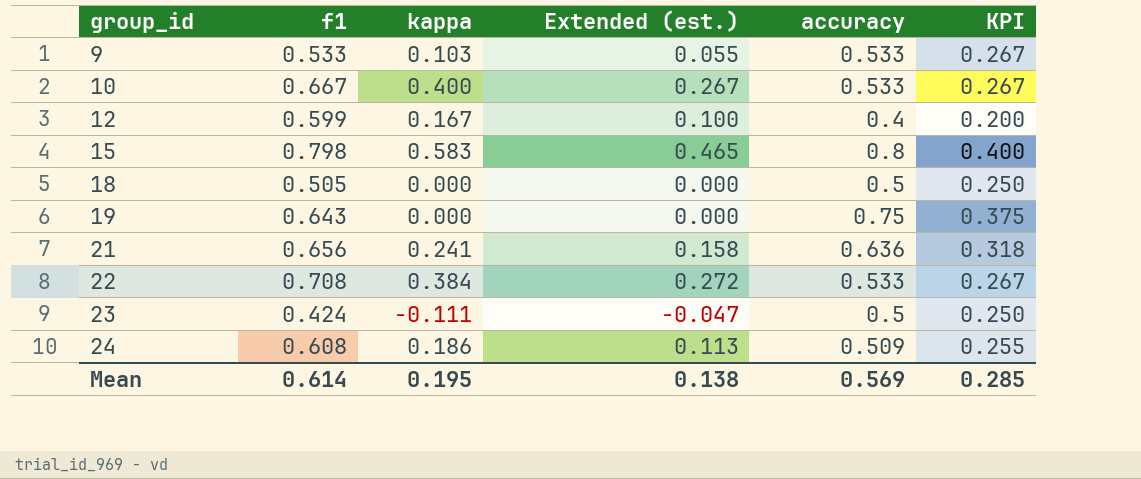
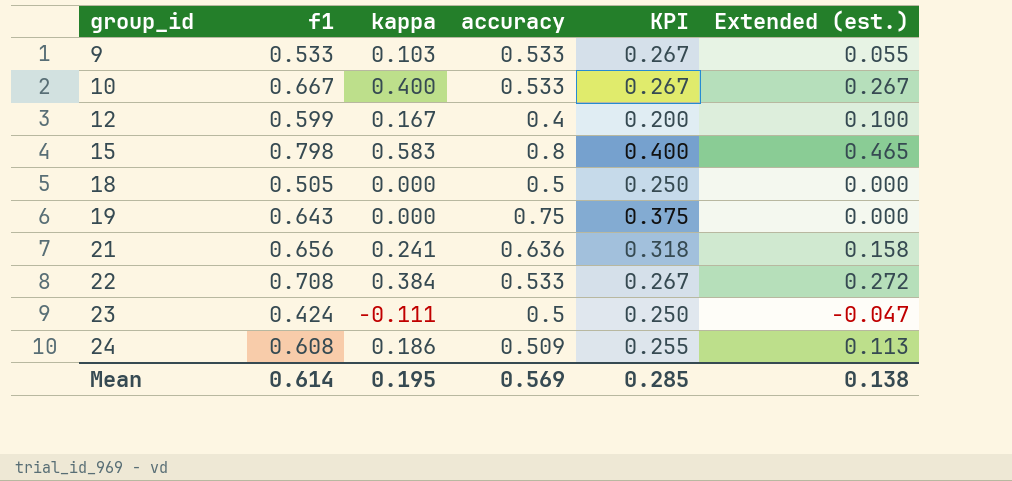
column Extended (est.) | position: 4 -> 6

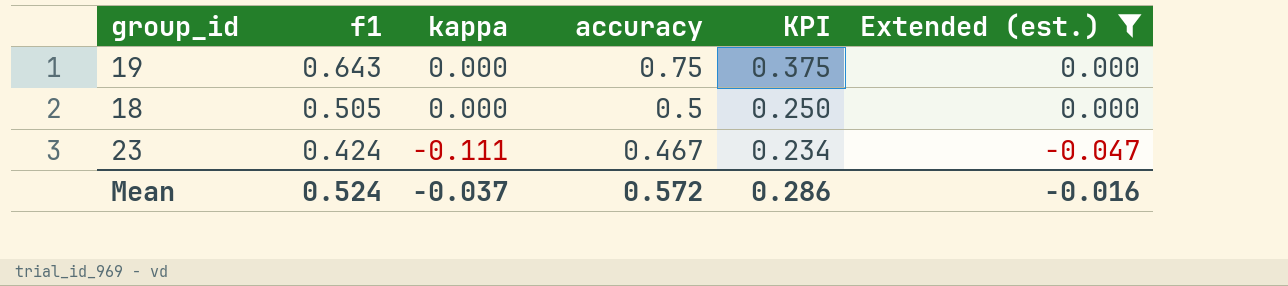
filter: none -> Extended (est.) <= 0.000
row order: group_id ascending -> f1 descending
23 | accuracy: 0.5 -> 0.467
23 | KPI: 0.250 -> 0.234
Mean | f1: 0.614 -> 0.524
Mean | kappa: 0.195 -> -0.037
Mean | accuracy: 0.569 -> 0.572
Mean | KPI: 0.285 -> 0.286
Mean | Extended (est.): 0.138 -> -0.016

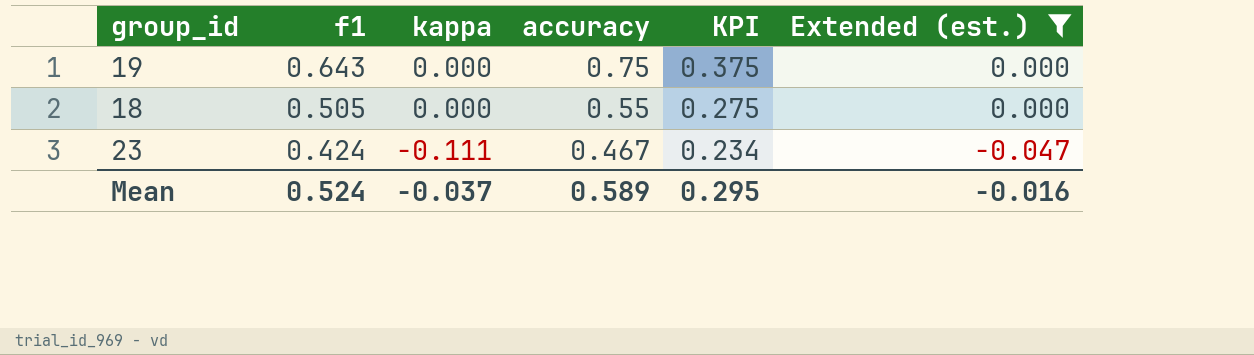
18 | accuracy: 0.5 -> 0.55
18 | KPI: 0.250 -> 0.275
Mean | accuracy: 0.572 -> 0.589
Mean | KPI: 0.286 -> 0.295

